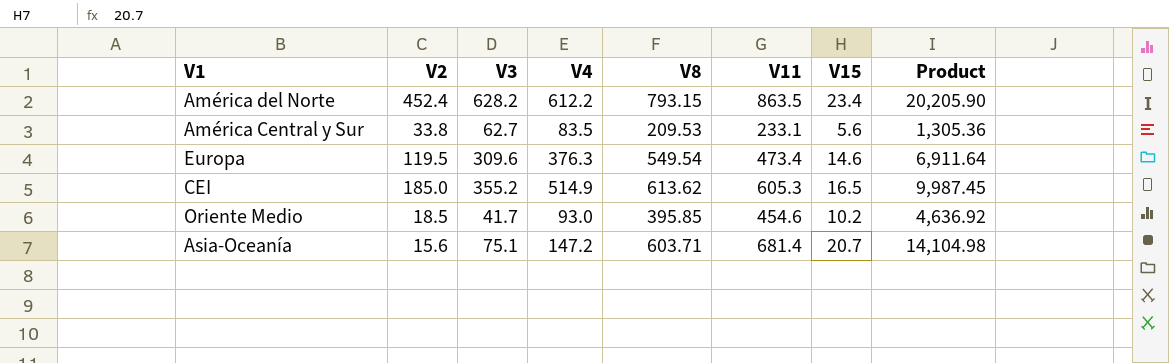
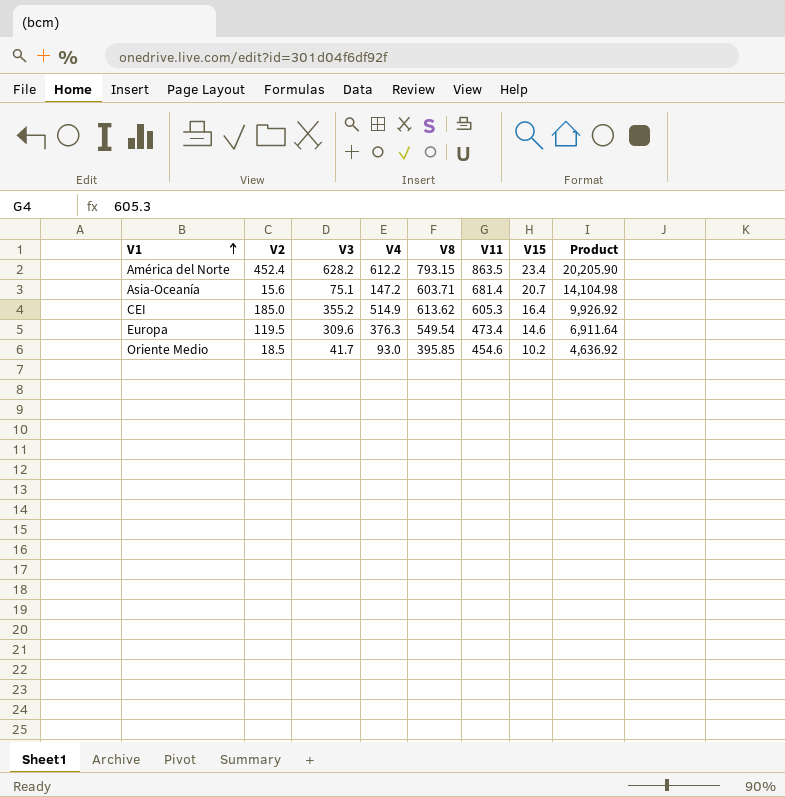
row order: none -> V1 ascending
row América Central y Sur: 33.8 | 62.7 | 83.5 | 209.53 | 233.1 | 5.6 | 1,305.36 -> none
CEI | V15: 16.5 -> 16.4
CEI | Product: 9,987.45 -> 9,926.92

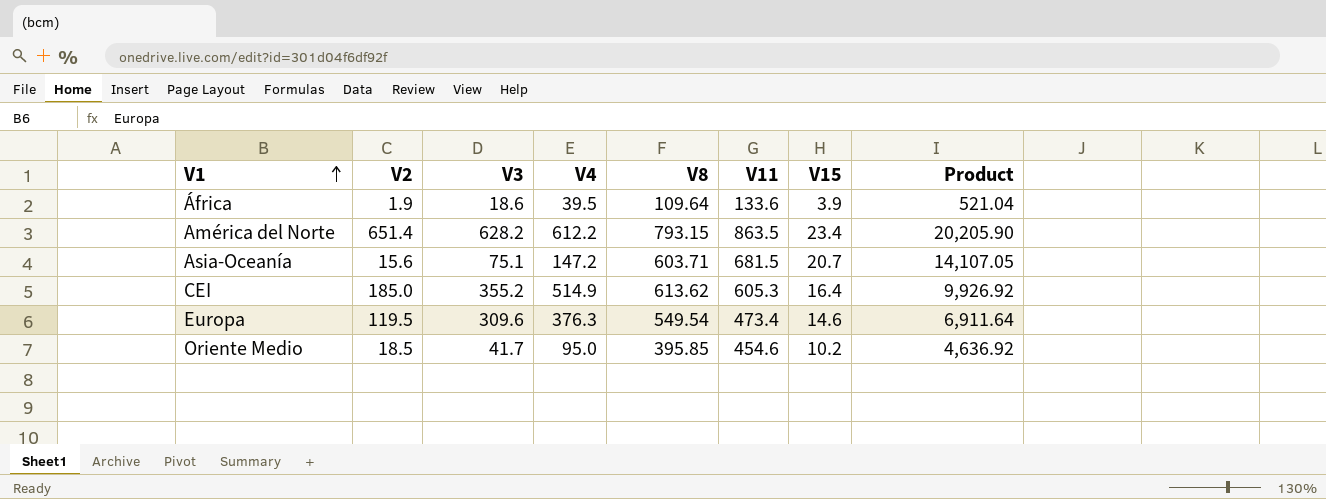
row África: none -> 1.9 | 18.6 | 39.5 | 109.64 | 133.6 | 3.9 | 521.04
América del Norte | V2: 452.4 -> 651.4
Asia-Oceanía | V11: 681.4 -> 681.5
Asia-Oceanía | Product: 14,104.98 -> 14,107.05
Oriente Medio | V4: 93.0 -> 95.0

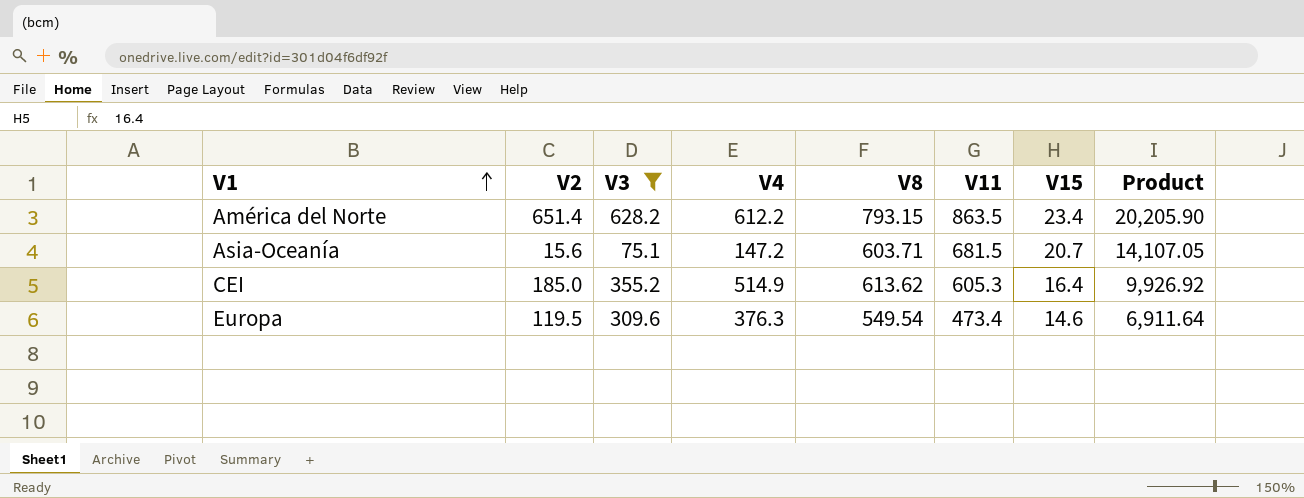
filter: none -> V3 >= 75.1

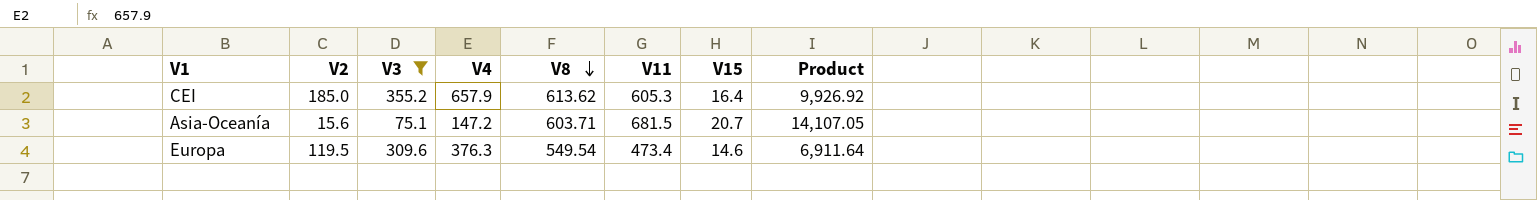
row order: V1 ascending -> V8 descending
row América del Norte: 651.4 | 628.2 | 612.2 | 793.15 | 863.5 | 23.4 | 20,205.90 -> none
CEI | V4: 514.9 -> 657.9

